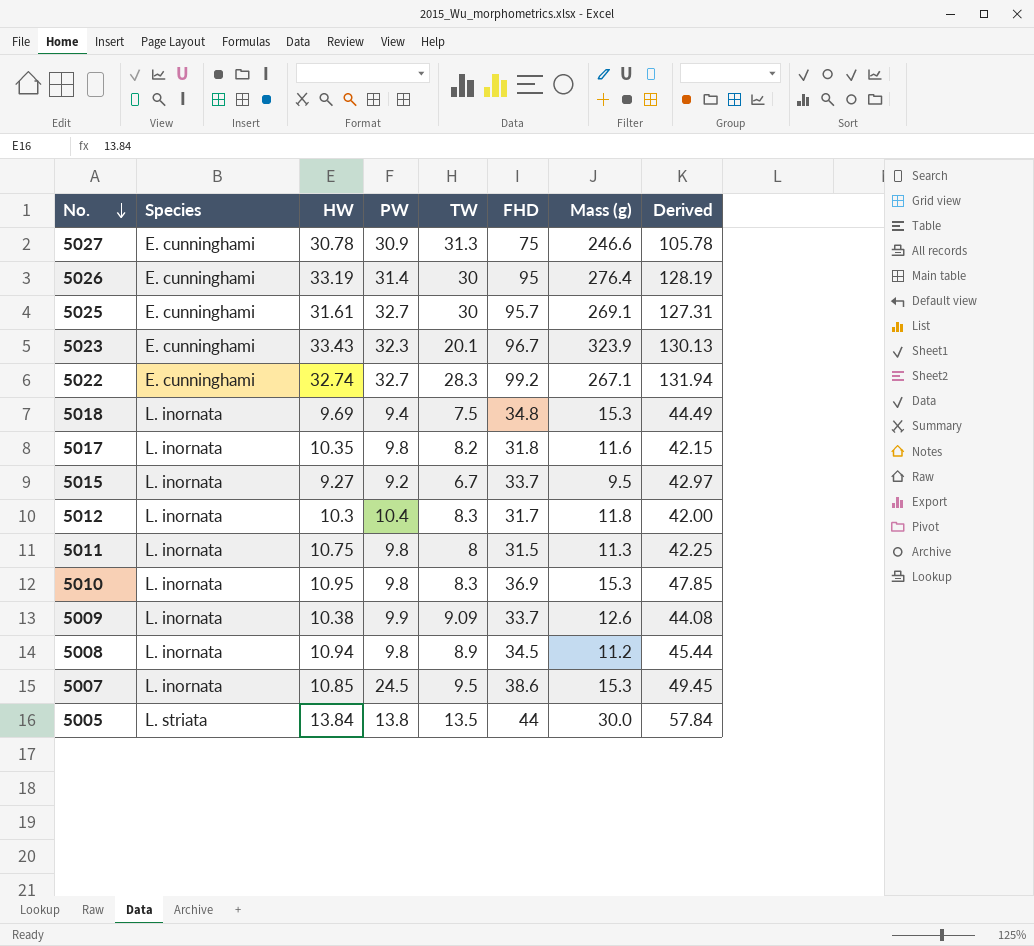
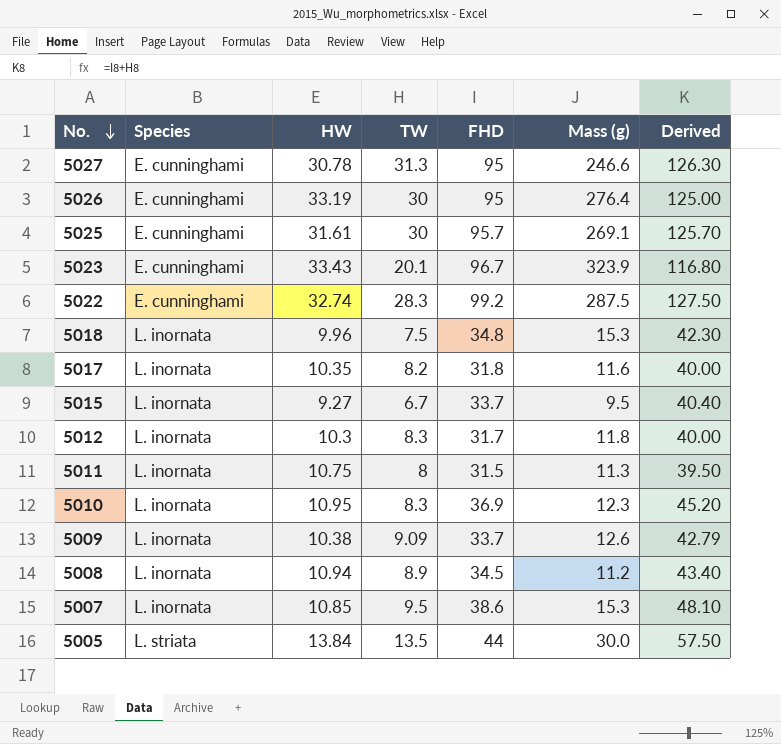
column PW | position: 4 -> none
column Derived | formula: [HW] + [FHD] -> [TW] + [FHD]
5027 | FHD: 75 -> 95
5022 | Mass (g): 267.1 -> 287.5
5018 | HW: 9.69 -> 9.96
5010 | Mass (g): 15.3 -> 12.3

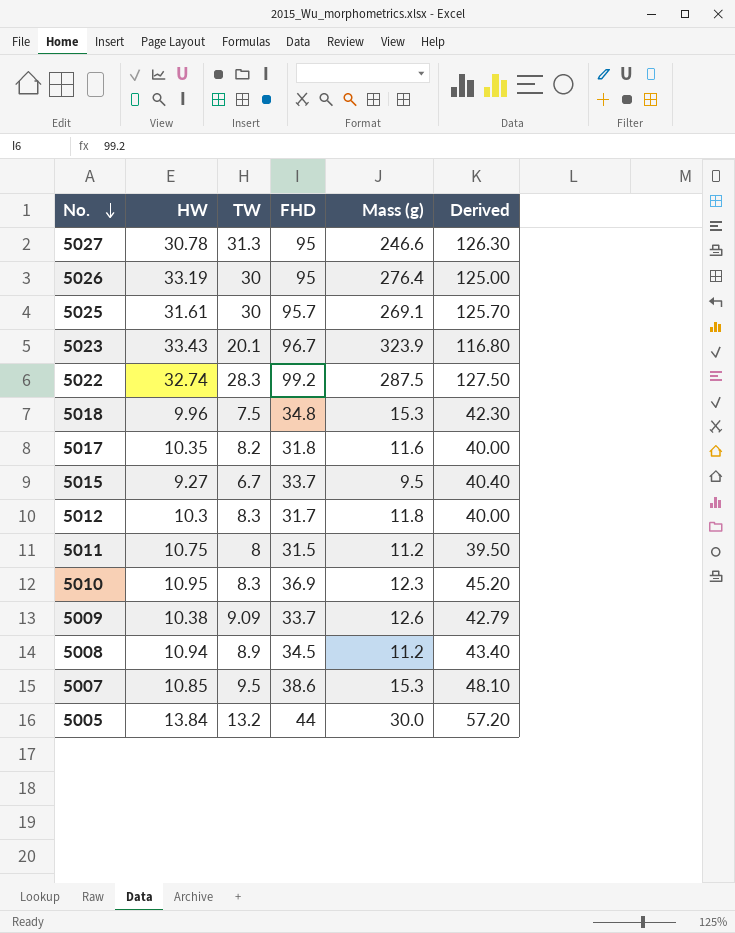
column Species | position: 2 -> none
5011 | Mass (g): 11.3 -> 11.2
5005 | TW: 13.5 -> 13.2
5005 | Derived: 57.50 -> 57.20

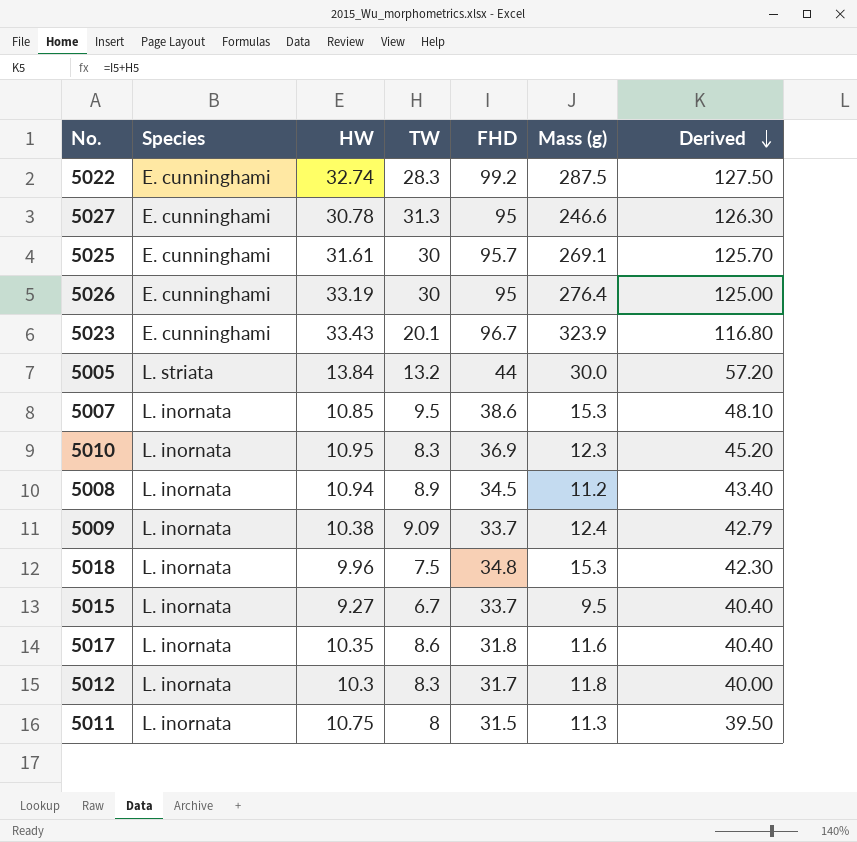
row order: No. descending -> Derived descending
column Species | position: none -> 2
5009 | Mass (g): 12.6 -> 12.4
5017 | TW: 8.2 -> 8.6
5017 | Derived: 40.00 -> 40.40
5011 | Mass (g): 11.2 -> 11.3

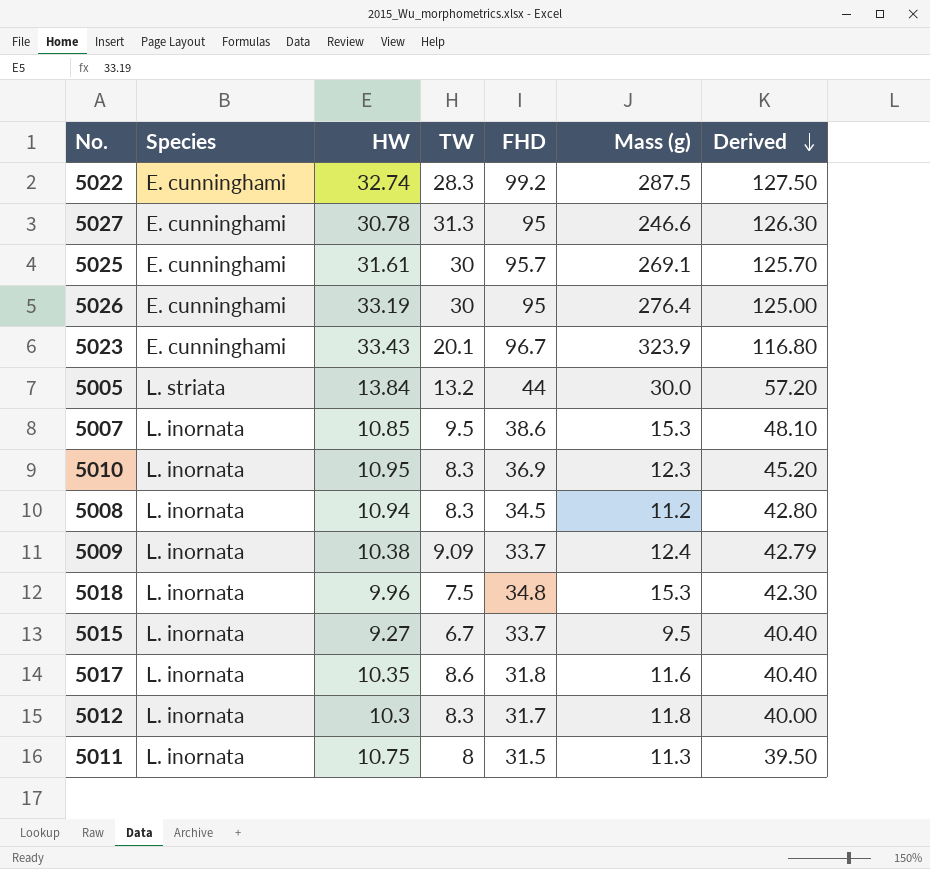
5008 | TW: 8.9 -> 8.3
5008 | Derived: 43.40 -> 42.80

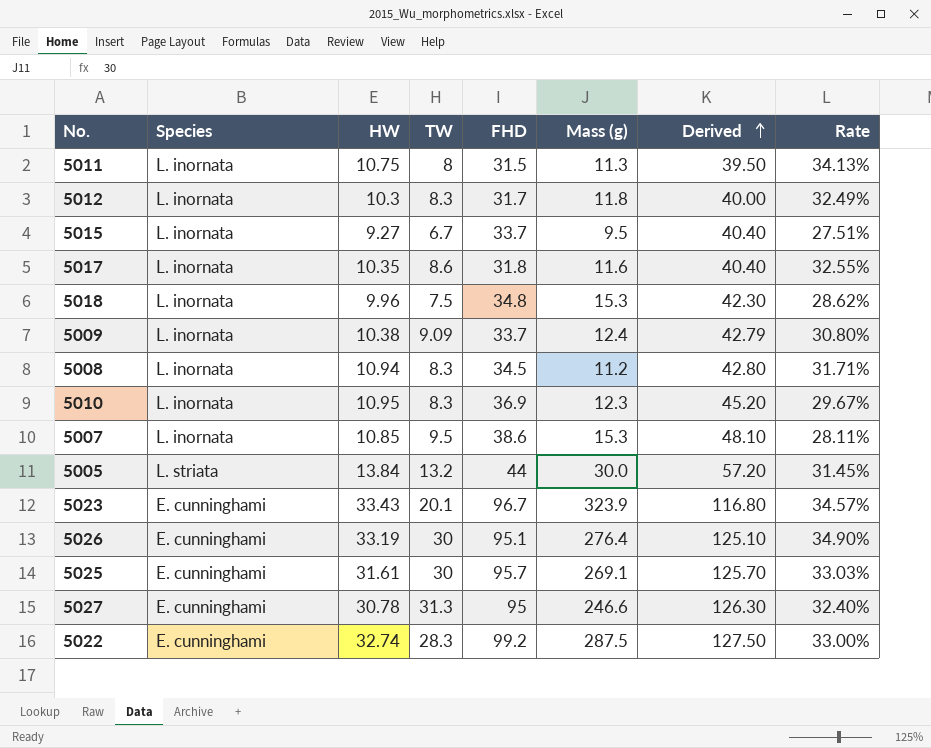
row order: Derived descending -> Derived ascending
column Rate | formula: none -> [HW] / [FHD]
5026 | FHD: 95 -> 95.1
5026 | Derived: 125.00 -> 125.10

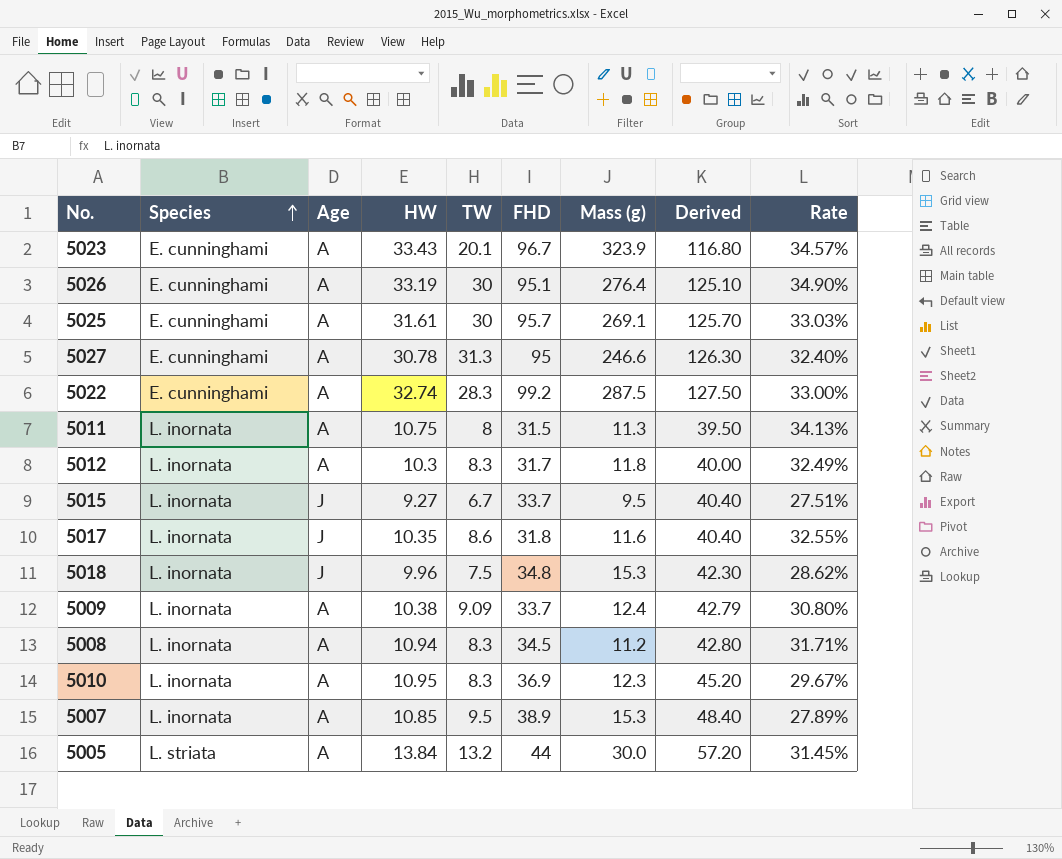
row order: Derived ascending -> Species ascending
column Age | position: none -> 3
5007 | FHD: 38.6 -> 38.9
5007 | Derived: 48.10 -> 48.40
5007 | Rate: 28.11% -> 27.89%

